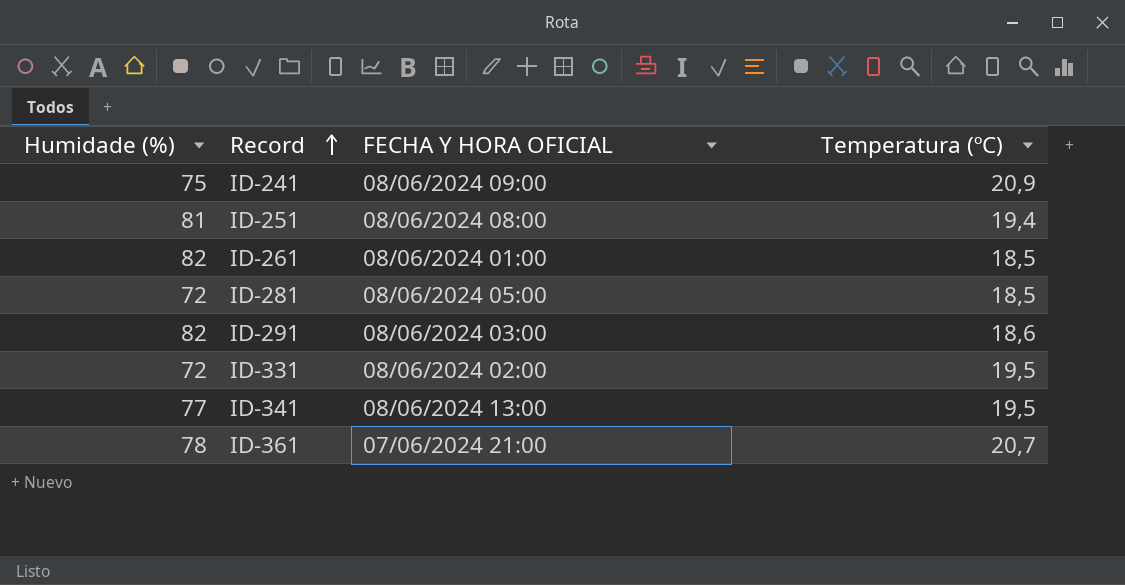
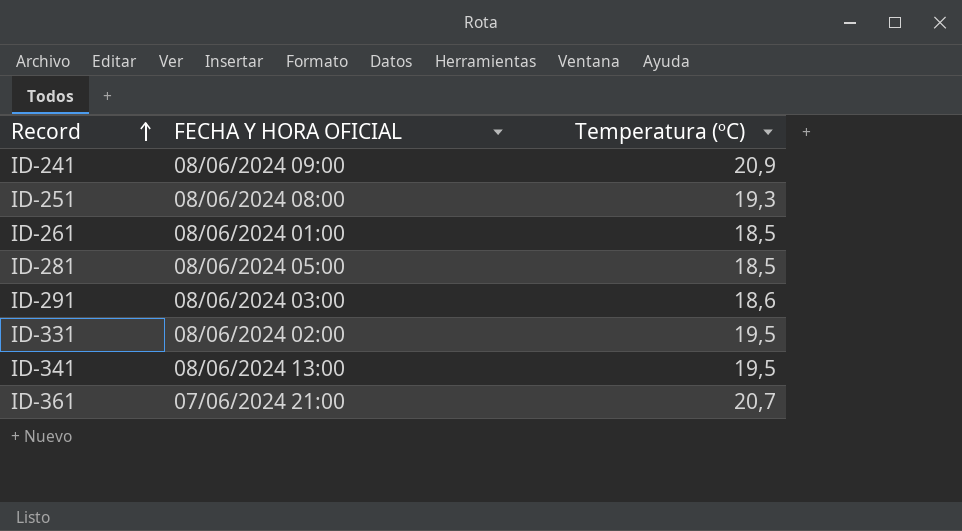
column Humidade (%) | position: 1 -> none
ID-251 | Temperatura (ºC): 19,4 -> 19,3

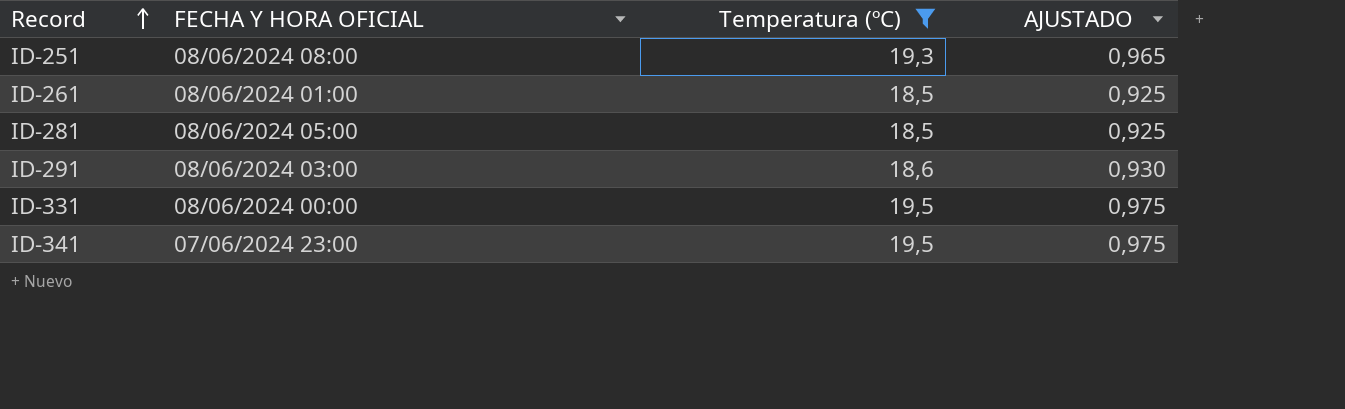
filter: none -> Temperatura (ºC) <= 19,5
column AJUSTADO | formula: none -> [Temperatura (ºC)] * 0,05
ID-331 | FECHA Y HORA OFICIAL: 08/06/2024 02:00 -> 08/06/2024 00:00
ID-341 | FECHA Y HORA OFICIAL: 08/06/2024 13:00 -> 07/06/2024 23:00

